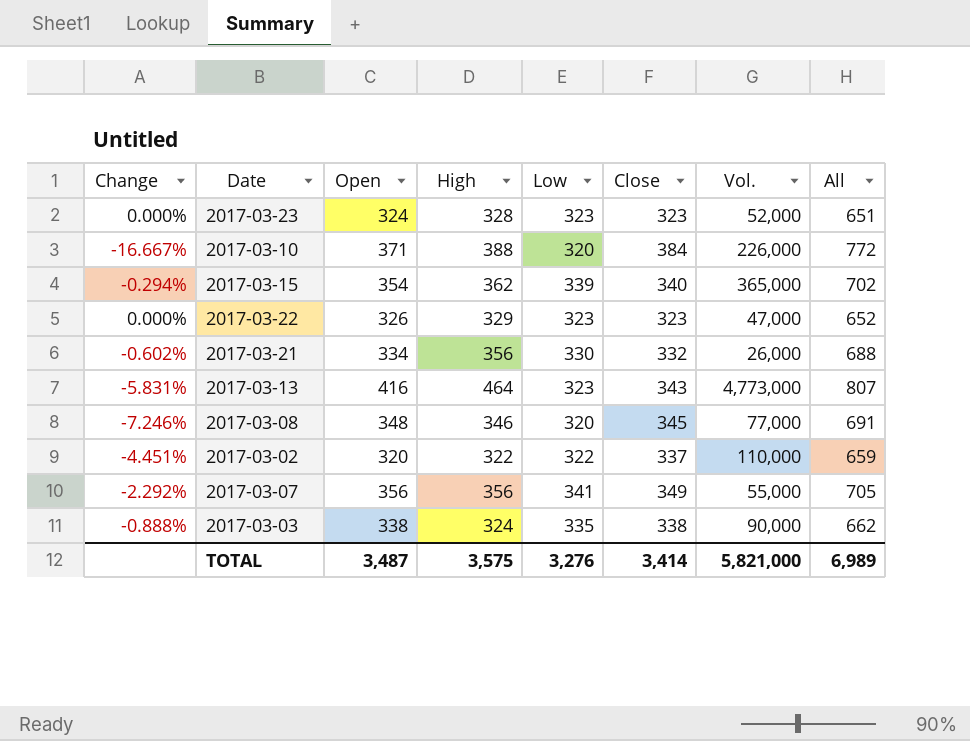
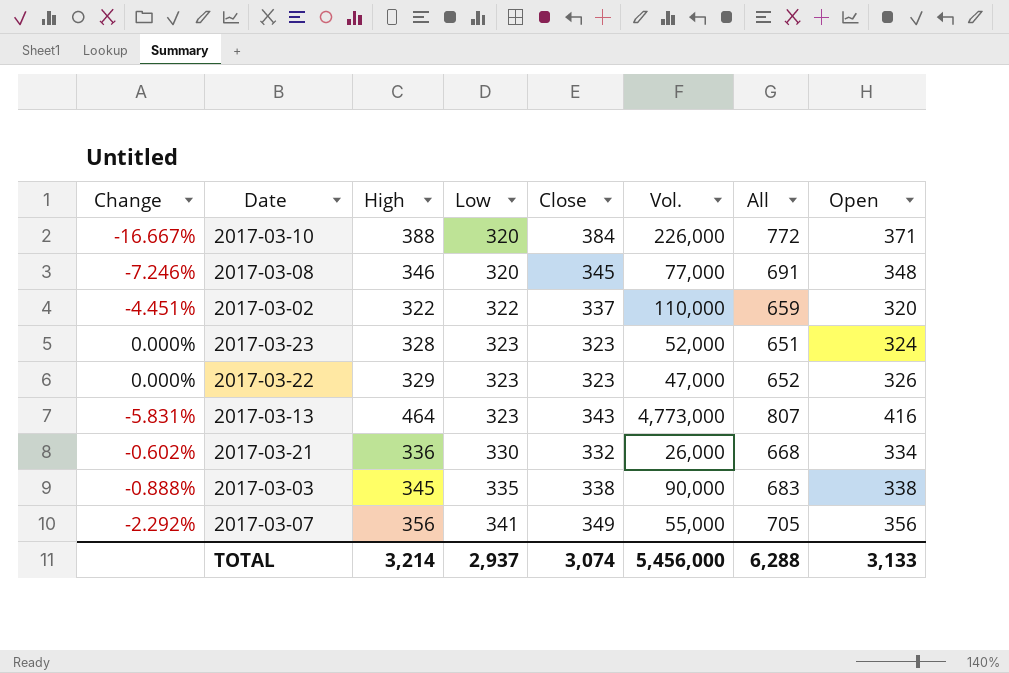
row order: none -> Low ascending
column Open | position: 3 -> 8
row 2017-03-15: -0.294% | 354 | 362 | 339 | 340 | 365,000 | 702 -> none
2017-03-21 | High: 356 -> 336
2017-03-21 | All: 688 -> 668
2017-03-03 | High: 324 -> 345
2017-03-03 | All: 662 -> 683
TOTAL | High: 3,575 -> 3,214
TOTAL | Low: 3,276 -> 2,937
TOTAL | Close: 3,414 -> 3,074
TOTAL | Vol.: 5,821,000 -> 5,456,000
TOTAL | All: 6,989 -> 6,288
TOTAL | Open: 3,487 -> 3,133

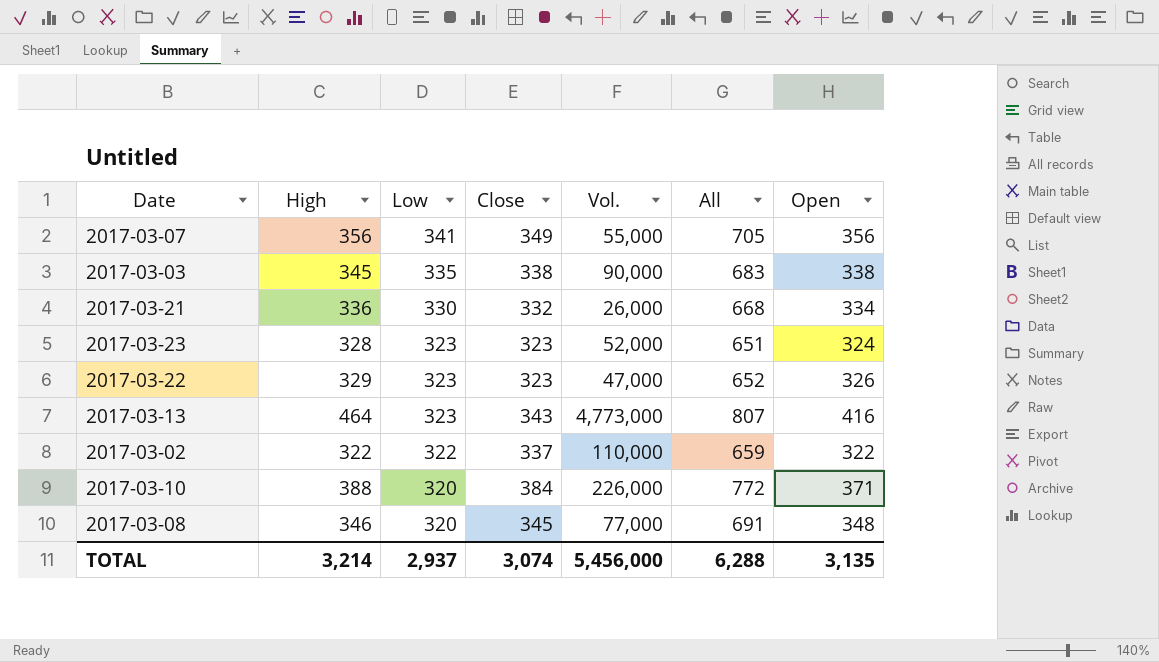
row order: Low ascending -> Low descending
column Change | formula: ([Low] - [Close]) / [Close] -> none
2017-03-02 | Open: 320 -> 322
TOTAL | Open: 3,133 -> 3,135

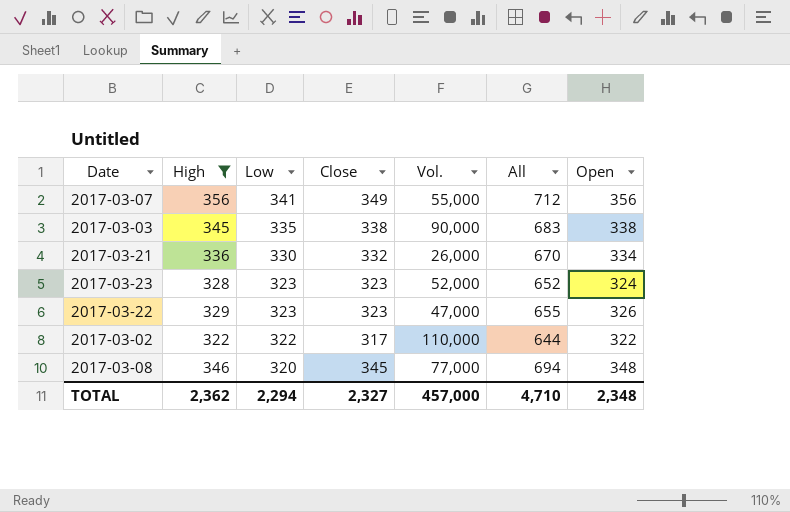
filter: none -> High <= 356
column All | formula: [High] + [Close] -> [High] + [Open]
2017-03-02 | Close: 337 -> 317
TOTAL | High: 3,214 -> 2,362
TOTAL | Low: 2,937 -> 2,294
TOTAL | Close: 3,074 -> 2,327
TOTAL | Vol.: 5,456,000 -> 457,000
TOTAL | All: 6,288 -> 4,710
TOTAL | Open: 3,135 -> 2,348

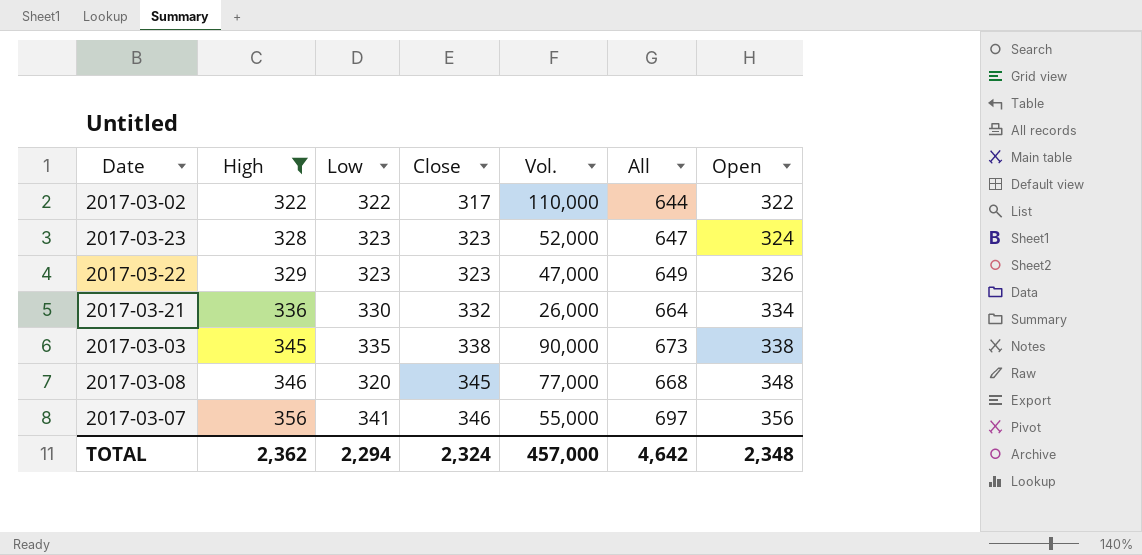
row order: Low descending -> High ascending
column All | formula: [High] + [Open] -> [Low] + [Open]
2017-03-07 | Close: 349 -> 346
TOTAL | Close: 2,327 -> 2,324
TOTAL | All: 4,710 -> 4,642

